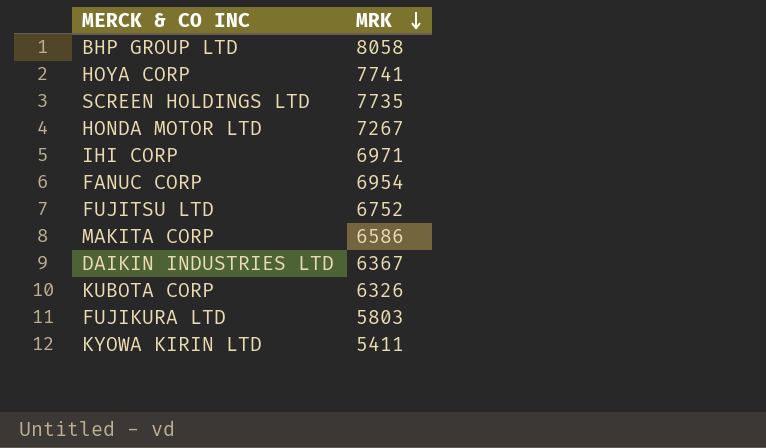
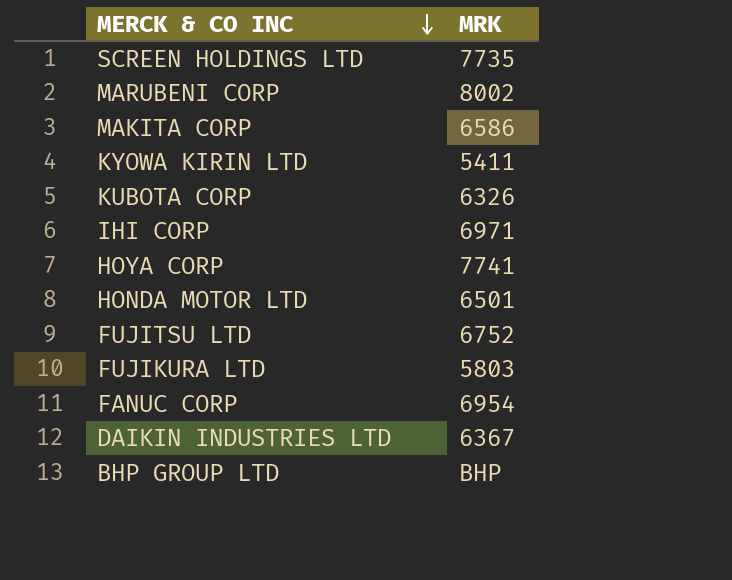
row order: MRK descending -> MERCK & CO INC descending
row MARUBENI CORP: none -> 8002
HONDA MOTOR LTD | MRK: 7267 -> 6501
BHP GROUP LTD | MRK: 8058 -> BHP

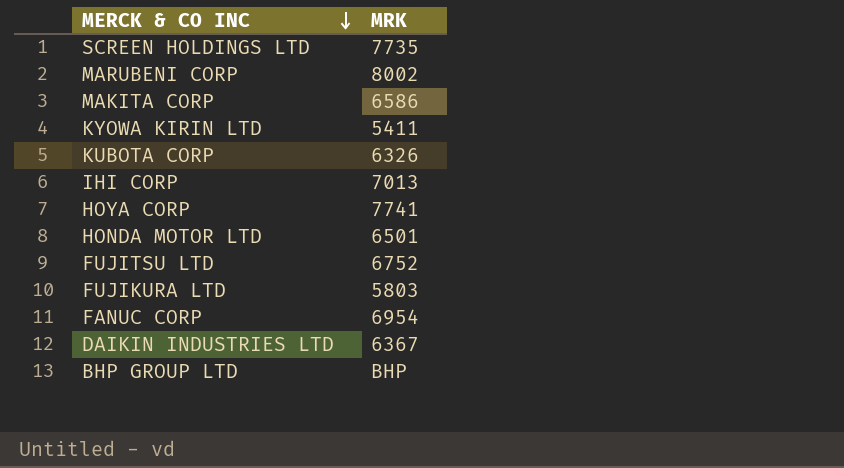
IHI CORP | MRK: 6971 -> 7013

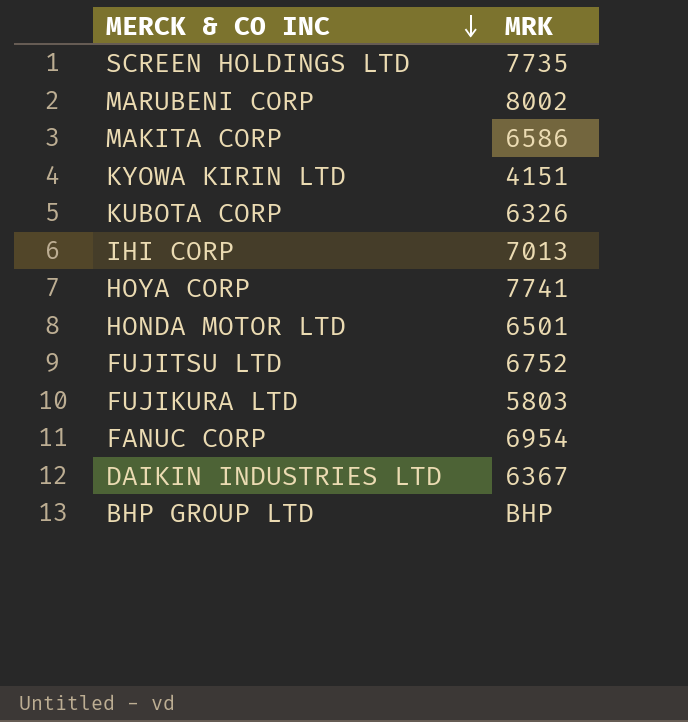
KYOWA KIRIN LTD | MRK: 5411 -> 4151

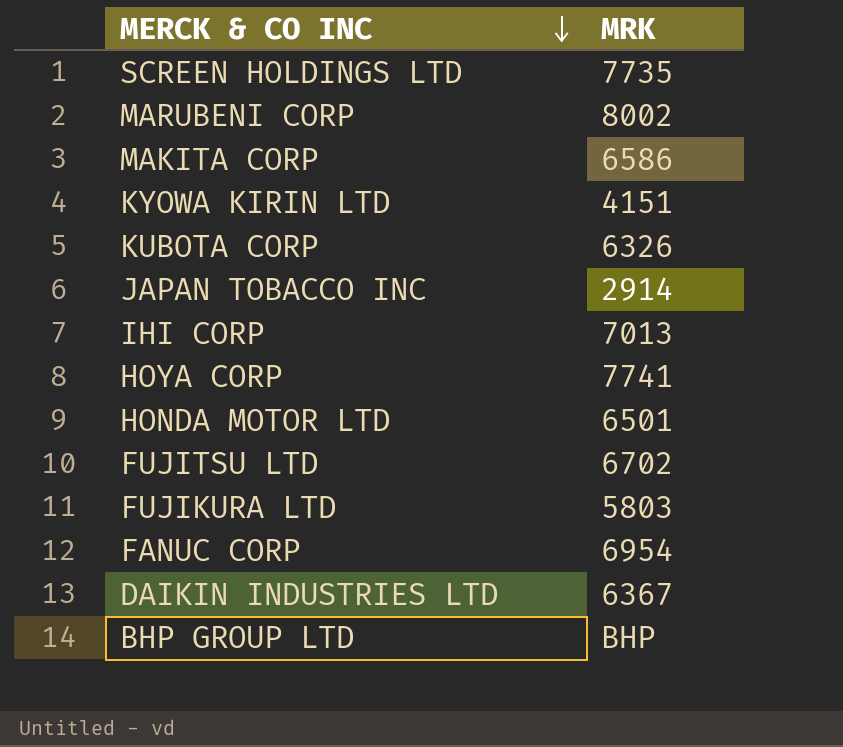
row JAPAN TOBACCO INC: none -> 2914
FUJITSU LTD | MRK: 6752 -> 6702

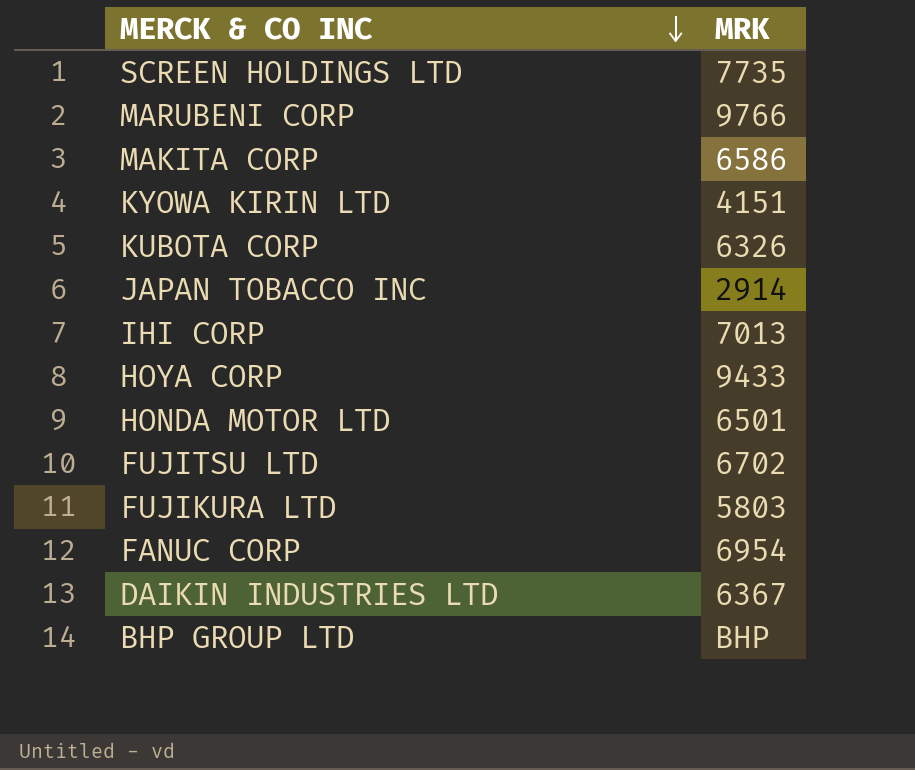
MARUBENI CORP | MRK: 8002 -> 9766
HOYA CORP | MRK: 7741 -> 9433

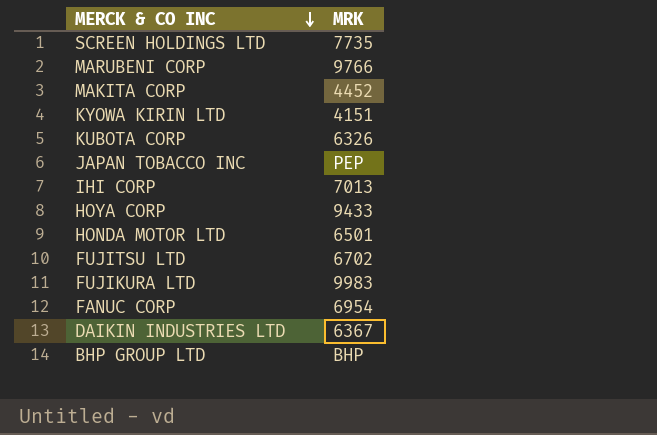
MAKITA CORP | MRK: 6586 -> 4452
JAPAN TOBACCO INC | MRK: 2914 -> PEP
FUJIKURA LTD | MRK: 5803 -> 9983

